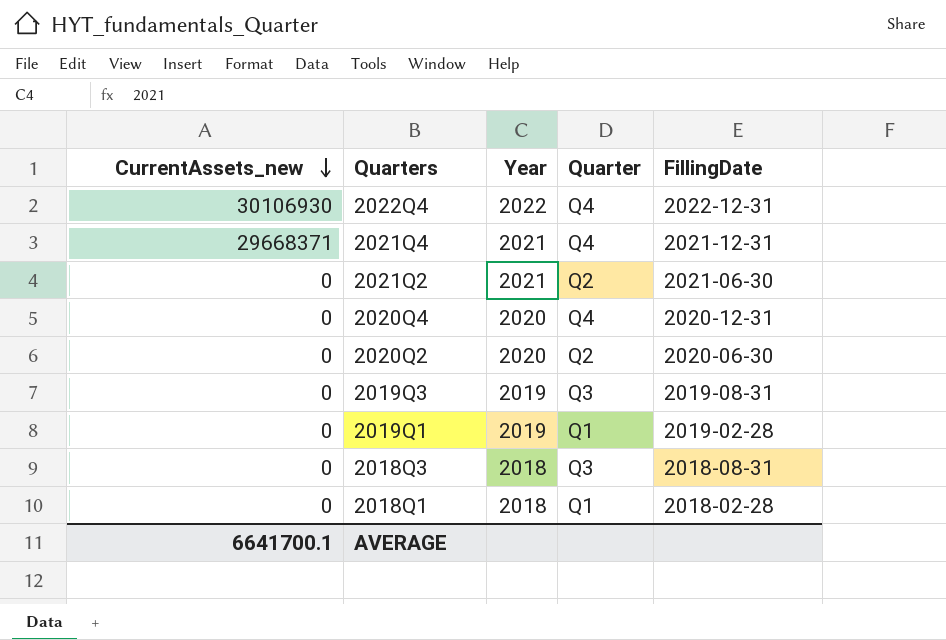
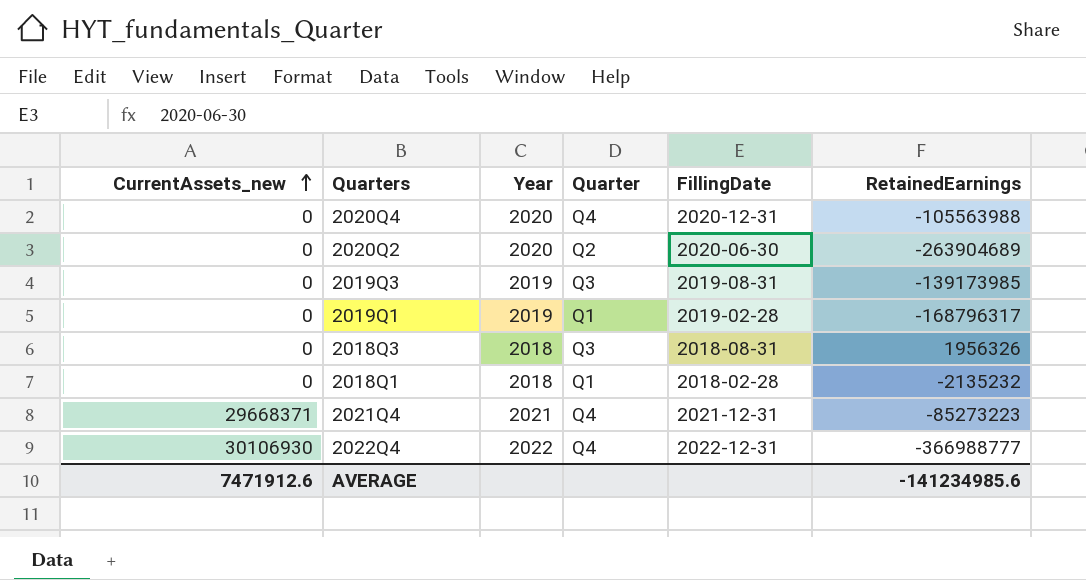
row order: CurrentAssets_new descending -> CurrentAssets_new ascending
column RetainedEarnings | position: none -> 6
row 2021Q2: 0 | 2021 | Q2 | 2021-06-30 -> none
AVERAGE | CurrentAssets_new: 6641700.1 -> 7471912.6

